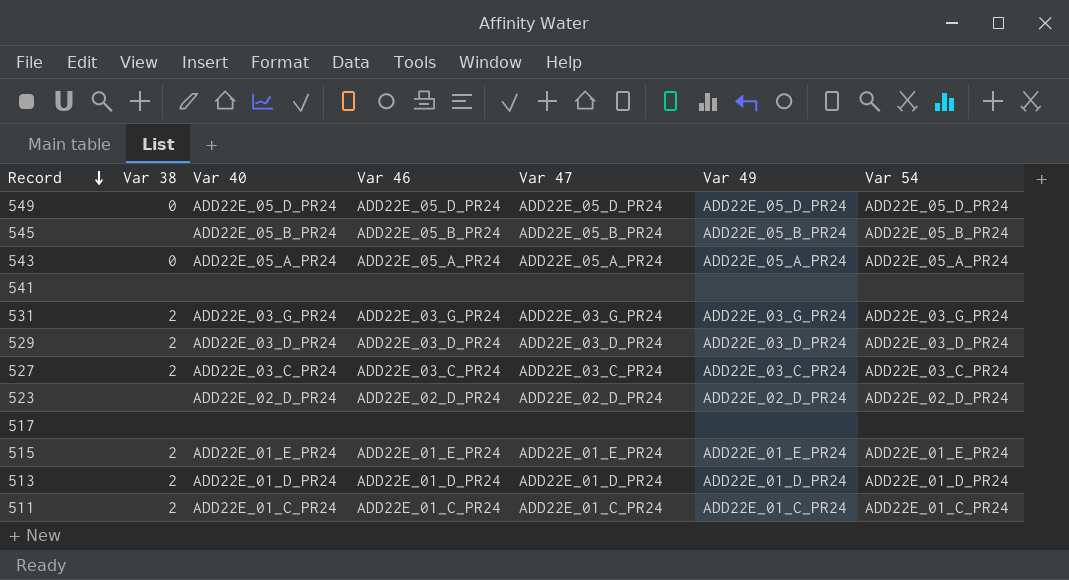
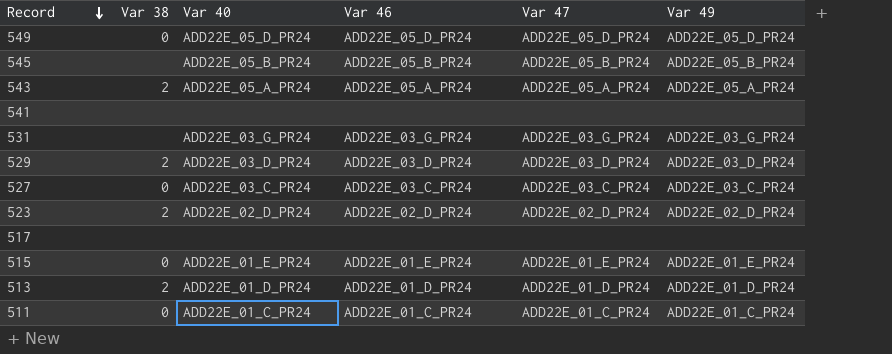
column Var 54 | position: 7 -> none
543 | Var 38: 0 -> 2
531 | Var 38: 2 -> none
527 | Var 38: 2 -> 0
523 | Var 38: none -> 2
515 | Var 38: 2 -> 0
511 | Var 38: 2 -> 0

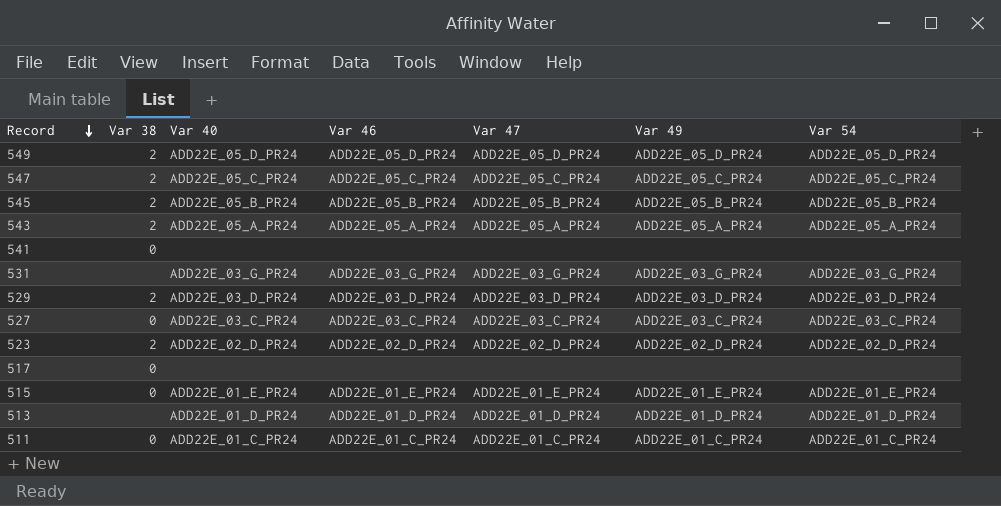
column Var 54 | position: none -> 7
549 | Var 38: 0 -> 2
row 547: none -> 2 | ADD22E_05_C_PR24 | ADD22E_05_C_PR24 | ADD22E_05_C_PR24 | ADD22E_05_C_PR24 | ADD22E_05_C_PR24
545 | Var 38: none -> 2
541 | Var 38: none -> 0
517 | Var 38: none -> 0
513 | Var 38: 2 -> none

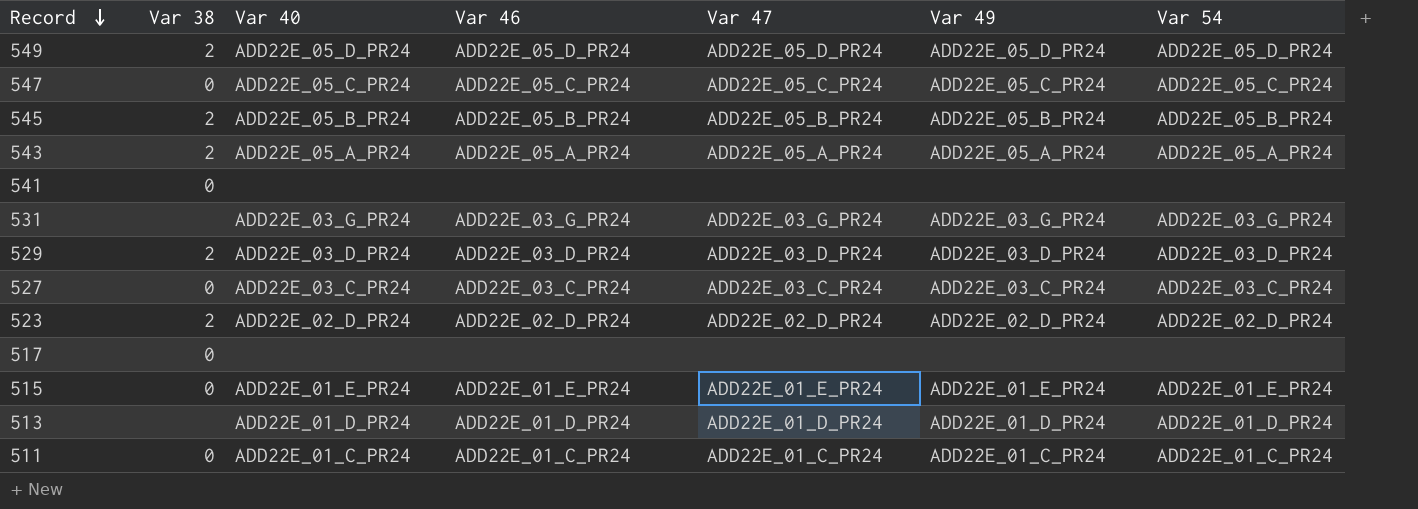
547 | Var 38: 2 -> 0

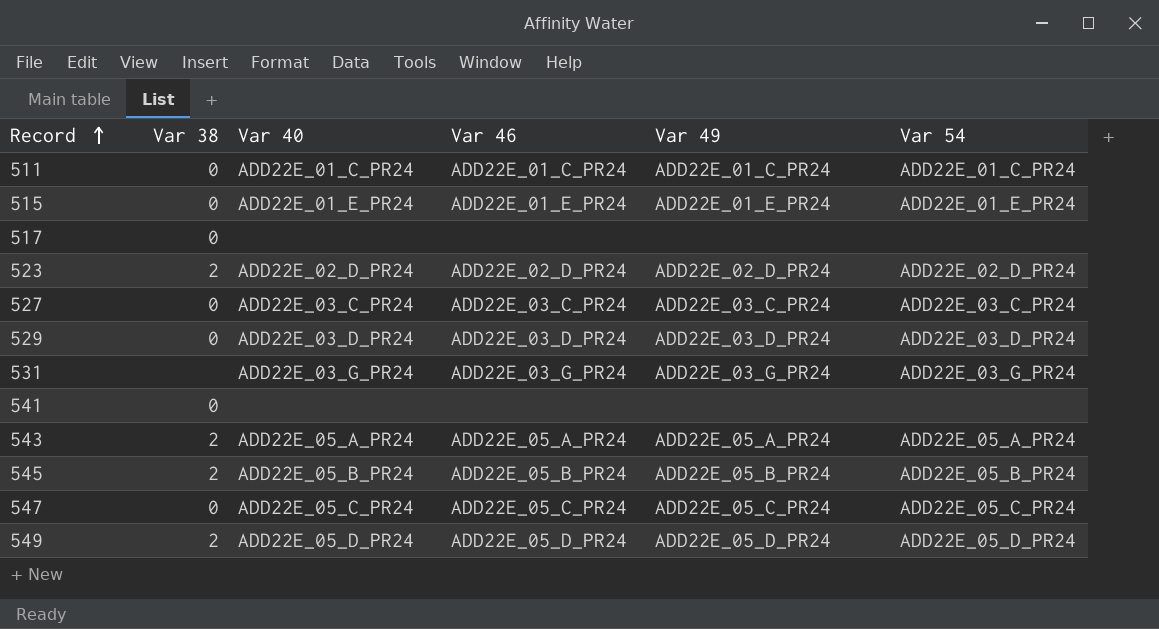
row order: Record descending -> Record ascending
column Var 47 | position: 5 -> none
row 513: none | ADD22E_01_D_PR24 | ADD22E_01_D_PR24 | ADD22E_01_D_PR24 | ADD22E_01_D_PR24 | ADD22E_01_D_PR24 -> none
529 | Var 38: 2 -> 0

